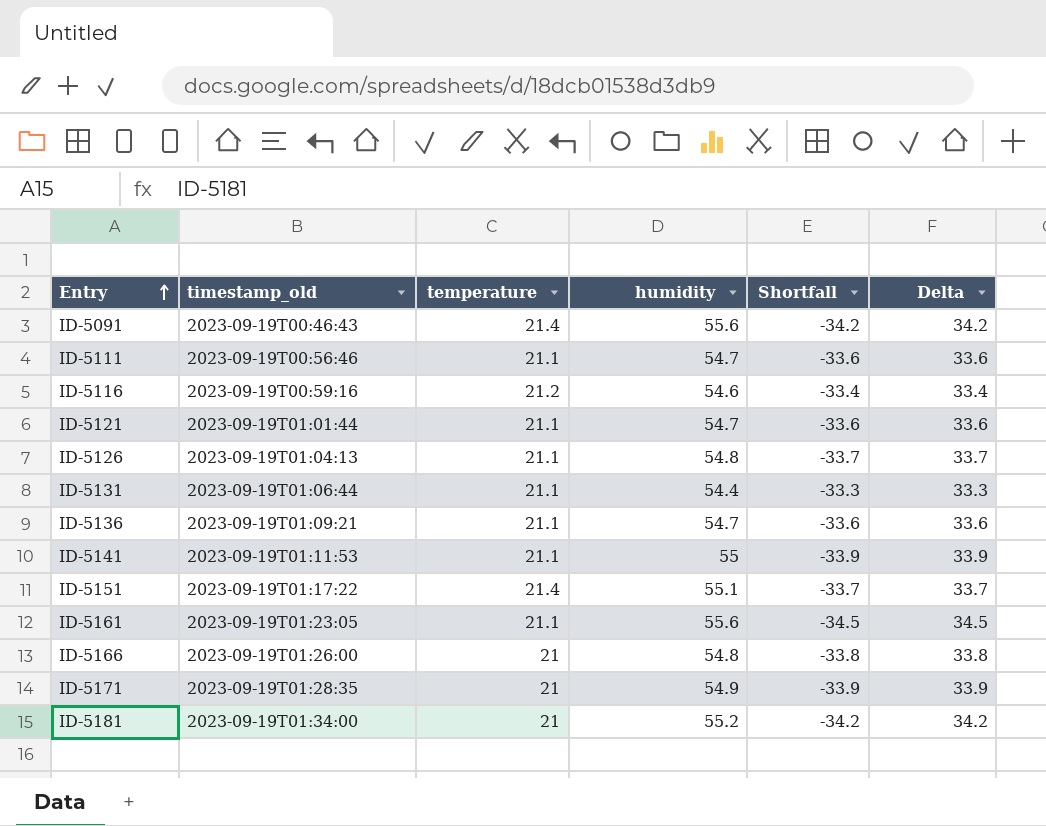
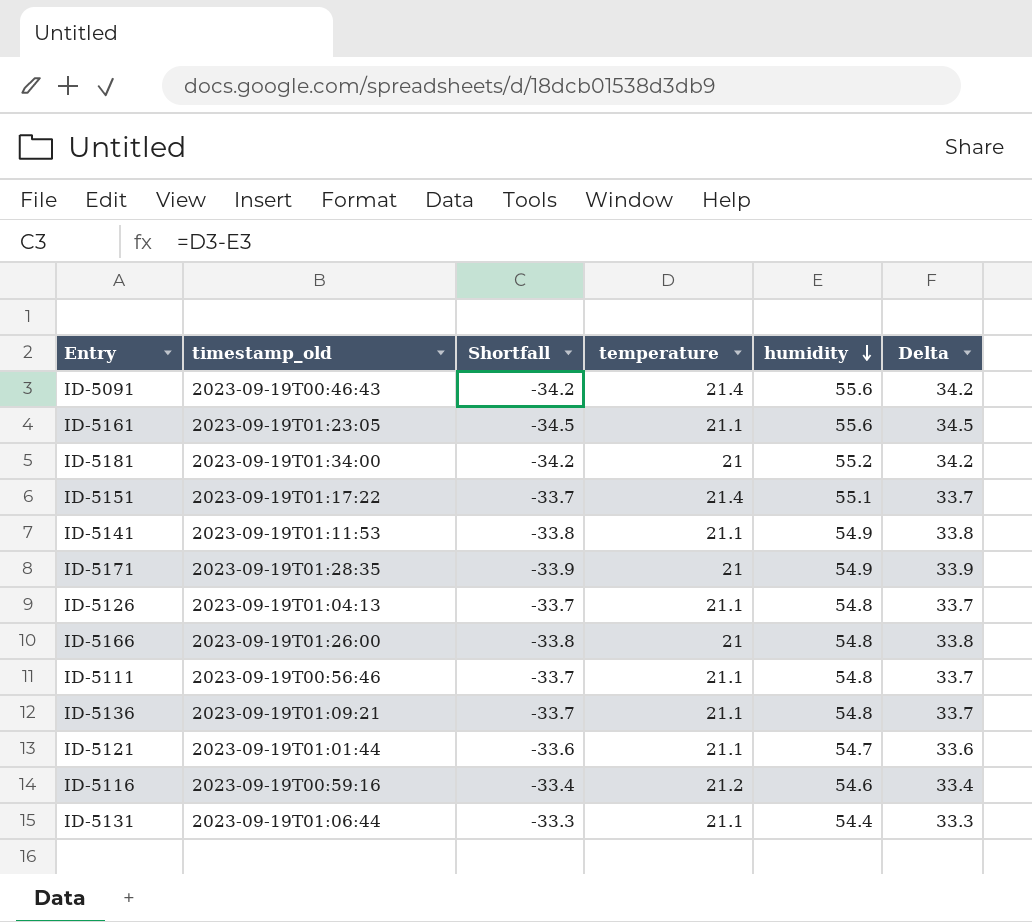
row order: Entry ascending -> humidity descending
column Shortfall | position: 5 -> 3
ID-5141 | Shortfall: -33.9 -> -33.8
ID-5141 | humidity: 55 -> 54.9
ID-5141 | Delta: 33.9 -> 33.8
ID-5111 | Shortfall: -33.6 -> -33.7
ID-5111 | humidity: 54.7 -> 54.8
ID-5111 | Delta: 33.6 -> 33.7
ID-5136 | Shortfall: -33.6 -> -33.7
ID-5136 | humidity: 54.7 -> 54.8
ID-5136 | Delta: 33.6 -> 33.7

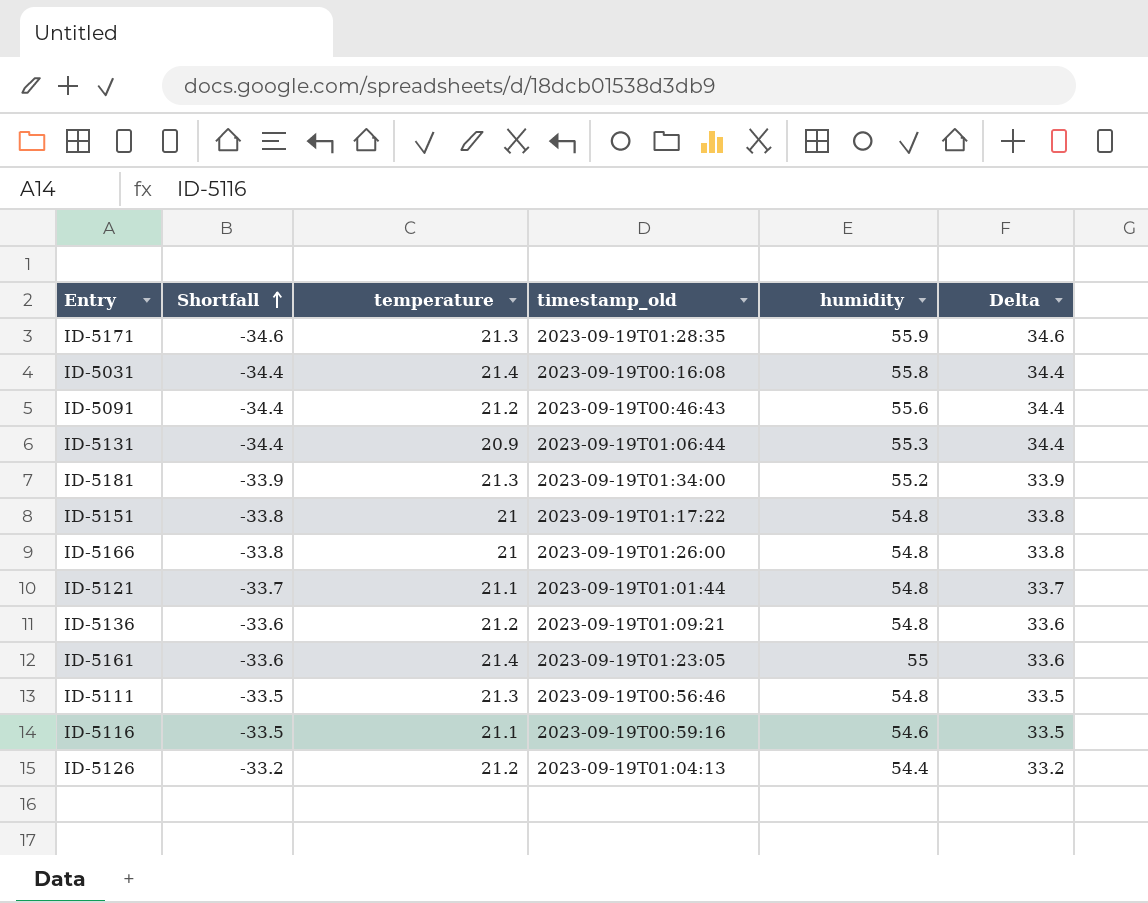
row order: humidity descending -> Shortfall ascending
column timestamp_old | position: 2 -> 4
row ID-5141: 2023-09-19T01:11:53 | -33.8 | 21.1 | 54.9 | 33.8 -> none
ID-5171 | Shortfall: -33.9 -> -34.6
ID-5171 | temperature: 21 -> 21.3
ID-5171 | humidity: 54.9 -> 55.9
ID-5171 | Delta: 33.9 -> 34.6
row ID-5031: none -> -34.4 | 21.4 | 2023-09-19T00:16:08 | 55.8 | 34.4
ID-5091 | Shortfall: -34.2 -> -34.4
ID-5091 | temperature: 21.4 -> 21.2
ID-5091 | Delta: 34.2 -> 34.4
ID-5131 | Shortfall: -33.3 -> -34.4
ID-5131 | temperature: 21.1 -> 20.9
ID-5131 | humidity: 54.4 -> 55.3
ID-5131 | Delta: 33.3 -> 34.4
ID-5181 | Shortfall: -34.2 -> -33.9
ID-5181 | temperature: 21 -> 21.3
ID-5181 | Delta: 34.2 -> 33.9
ID-5151 | Shortfall: -33.7 -> -33.8
ID-5151 | temperature: 21.4 -> 21
ID-5151 | humidity: 55.1 -> 54.8
ID-5151 | Delta: 33.7 -> 33.8
ID-5121 | Shortfall: -33.6 -> -33.7
ID-5121 | humidity: 54.7 -> 54.8
ID-5121 | Delta: 33.6 -> 33.7
ID-5136 | Shortfall: -33.7 -> -33.6
ID-5136 | temperature: 21.1 -> 21.2
ID-5136 | Delta: 33.7 -> 33.6
ID-5161 | Shortfall: -34.5 -> -33.6
ID-5161 | temperature: 21.1 -> 21.4
ID-5161 | humidity: 55.6 -> 55
ID-5161 | Delta: 34.5 -> 33.6
ID-5111 | Shortfall: -33.7 -> -33.5
ID-5111 | temperature: 21.1 -> 21.3
ID-5111 | Delta: 33.7 -> 33.5
ID-5116 | Shortfall: -33.4 -> -33.5
ID-5116 | temperature: 21.2 -> 21.1
ID-5116 | Delta: 33.4 -> 33.5
ID-5126 | Shortfall: -33.7 -> -33.2
ID-5126 | temperature: 21.1 -> 21.2
ID-5126 | humidity: 54.8 -> 54.4
ID-5126 | Delta: 33.7 -> 33.2

